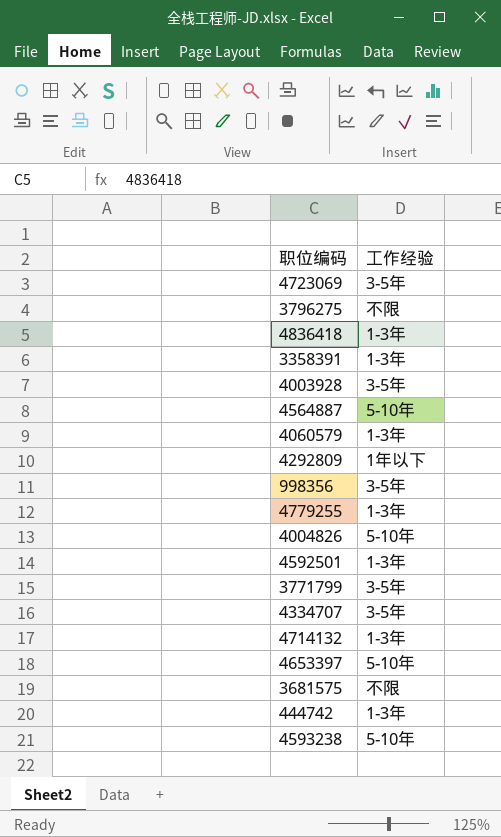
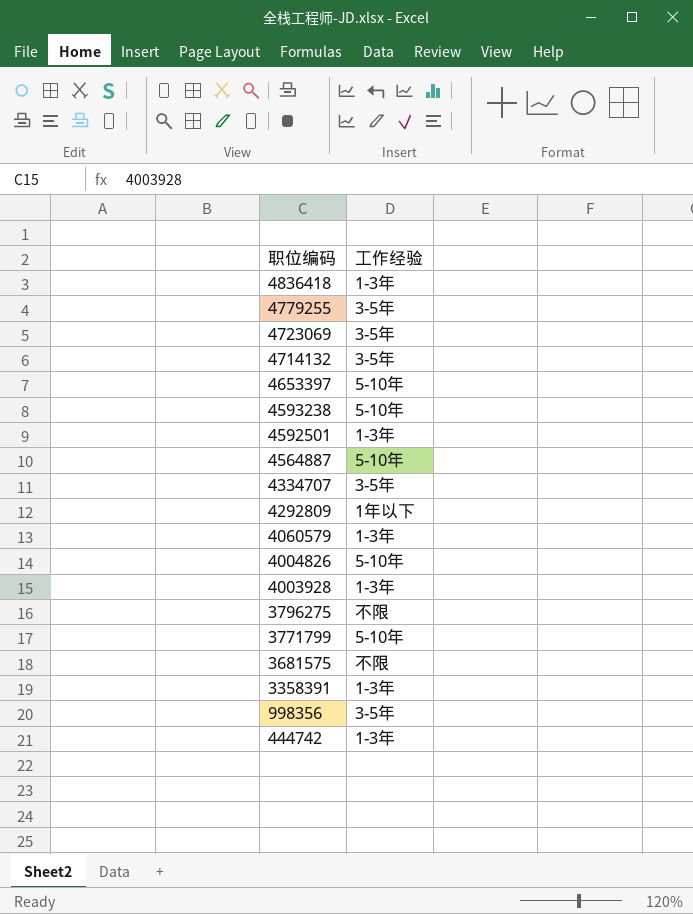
row order: none -> 职位编码 descending
4779255 | 工作经验: 1-3年 -> 3-5年
4714132 | 工作经验: 1-3年 -> 3-5年
4003928 | 工作经验: 3-5年 -> 1-3年
3771799 | 工作经验: 3-5年 -> 5-10年

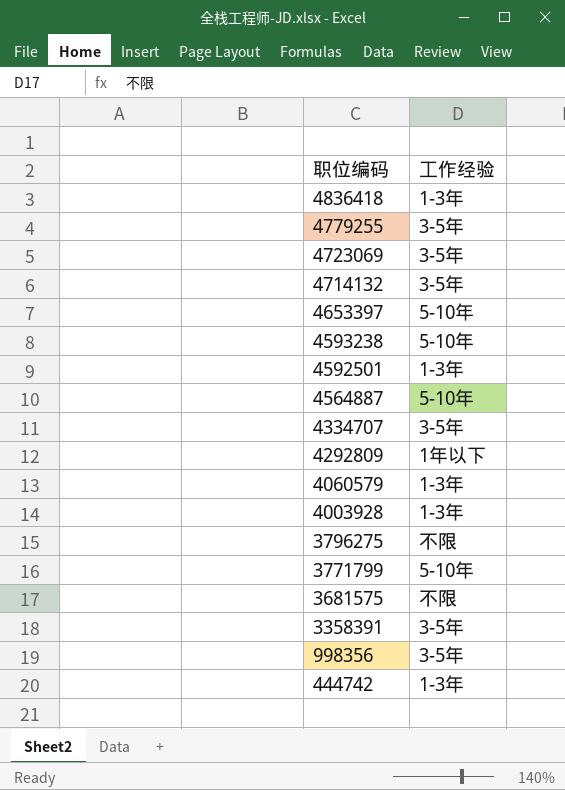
row 4004826: 5-10年 -> none
3358391 | 工作经验: 1-3年 -> 3-5年

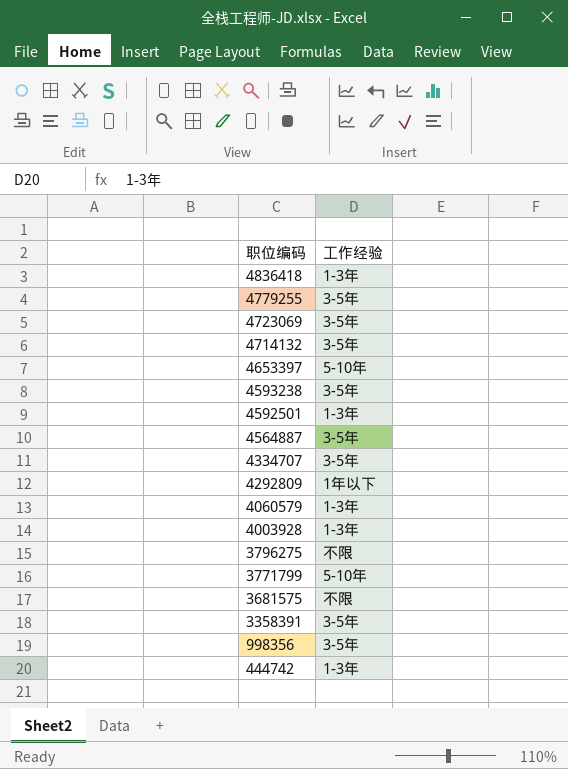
4593238 | 工作经验: 5-10年 -> 3-5年
4564887 | 工作经验: 5-10年 -> 3-5年

